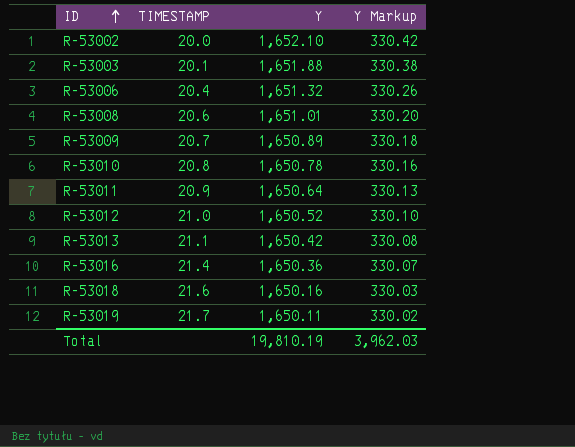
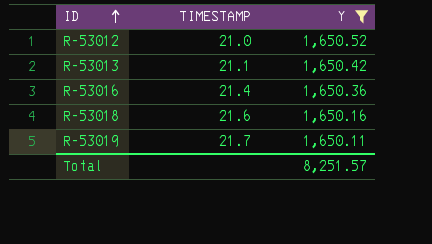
filter: none -> Y <= 1,650.52
column Y Markup | formula: [Y] * 0.2 -> none
Total | Y: 19,810.19 -> 8,251.57

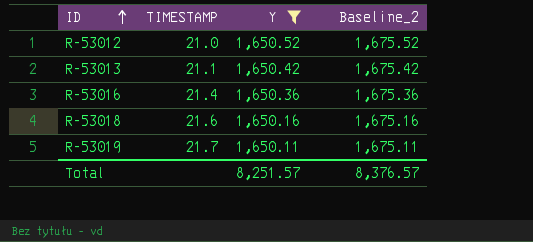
column Baseline_2 | formula: none -> [Y] + 25

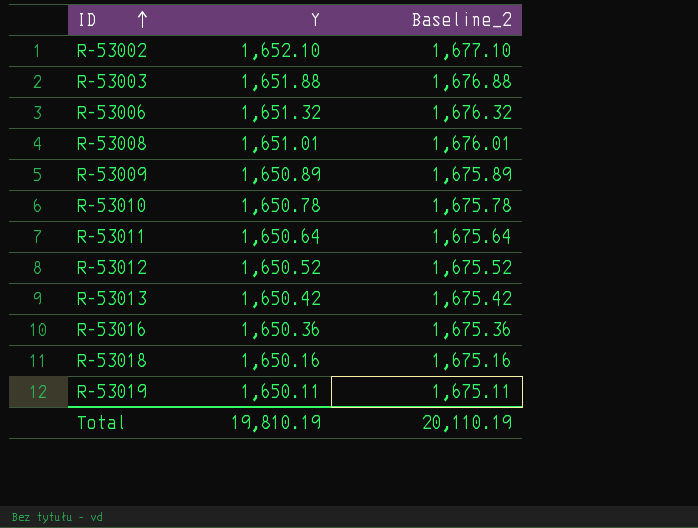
filter: Y <= 1,650.52 -> none
column TIMESTAMP | position: 2 -> none
Total | Y: 8,251.57 -> 19,810.19
Total | Baseline_2: 8,376.57 -> 20,110.19

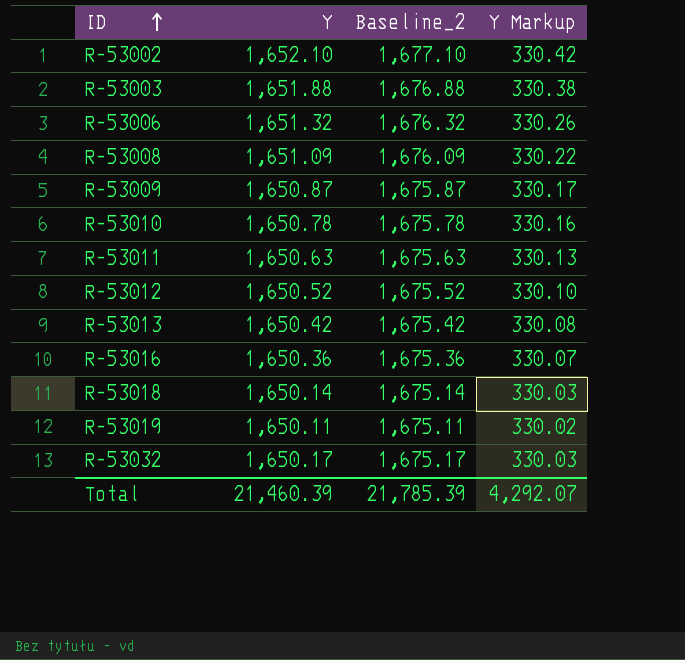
column Y Markup | formula: none -> [Y] * 0.2
R-53008 | Y: 1,651.01 -> 1,651.09
R-53008 | Baseline_2: 1,676.01 -> 1,676.09
R-53009 | Y: 1,650.89 -> 1,650.87
R-53009 | Baseline_2: 1,675.89 -> 1,675.87
R-53011 | Y: 1,650.64 -> 1,650.63
R-53011 | Baseline_2: 1,675.64 -> 1,675.63
R-53018 | Y: 1,650.16 -> 1,650.14
R-53018 | Baseline_2: 1,675.16 -> 1,675.14
row R-53032: none -> 1,650.17 | 1,675.17 | 330.03
Total | Y: 19,810.19 -> 21,460.39
Total | Baseline_2: 20,110.19 -> 21,785.39

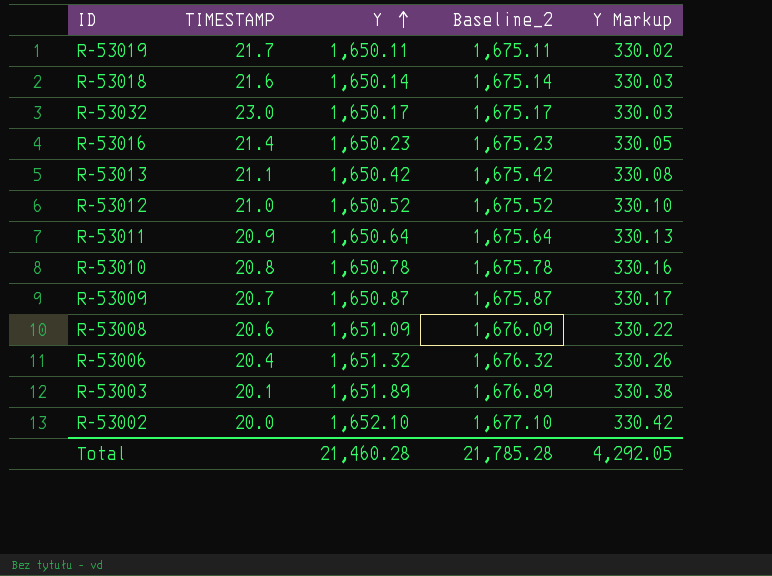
row order: ID ascending -> Y ascending
column TIMESTAMP | position: none -> 2
R-53016 | Y: 1,650.36 -> 1,650.23
R-53016 | Baseline_2: 1,675.36 -> 1,675.23
R-53016 | Y Markup: 330.07 -> 330.05
R-53011 | Y: 1,650.63 -> 1,650.64
R-53011 | Baseline_2: 1,675.63 -> 1,675.64
R-53003 | Y: 1,651.88 -> 1,651.89
R-53003 | Baseline_2: 1,676.88 -> 1,676.89
Total | Y: 21,460.39 -> 21,460.28
Total | Baseline_2: 21,785.39 -> 21,785.28
Total | Y Markup: 4,292.07 -> 4,292.05

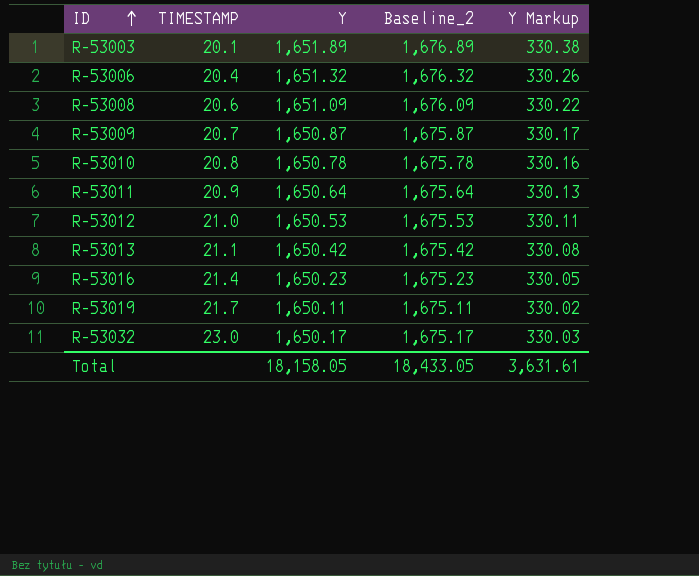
row order: Y ascending -> ID ascending
row R-53018: 21.6 | 1,650.14 | 1,675.14 | 330.03 -> none
row R-53002: 20.0 | 1,652.10 | 1,677.10 | 330.42 -> none
R-53012 | Y: 1,650.52 -> 1,650.53
R-53012 | Baseline_2: 1,675.52 -> 1,675.53
R-53012 | Y Markup: 330.10 -> 330.11
Total | Y: 21,460.28 -> 18,158.05
Total | Baseline_2: 21,785.28 -> 18,433.05
Total | Y Markup: 4,292.05 -> 3,631.61

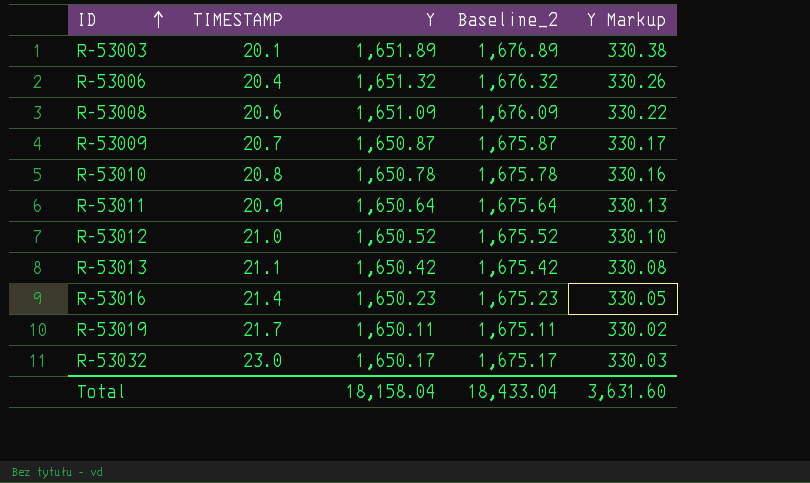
R-53012 | Y: 1,650.53 -> 1,650.52
R-53012 | Baseline_2: 1,675.53 -> 1,675.52
R-53012 | Y Markup: 330.11 -> 330.10
Total | Y: 18,158.05 -> 18,158.04
Total | Baseline_2: 18,433.05 -> 18,433.04
Total | Y Markup: 3,631.61 -> 3,631.60

